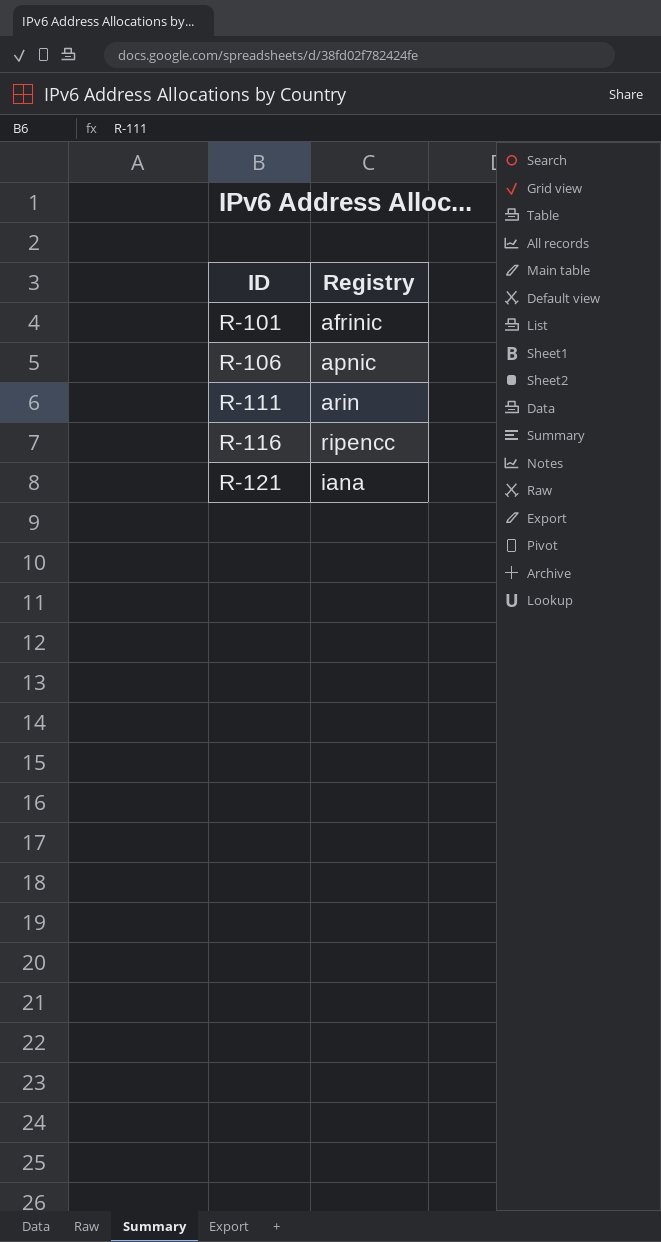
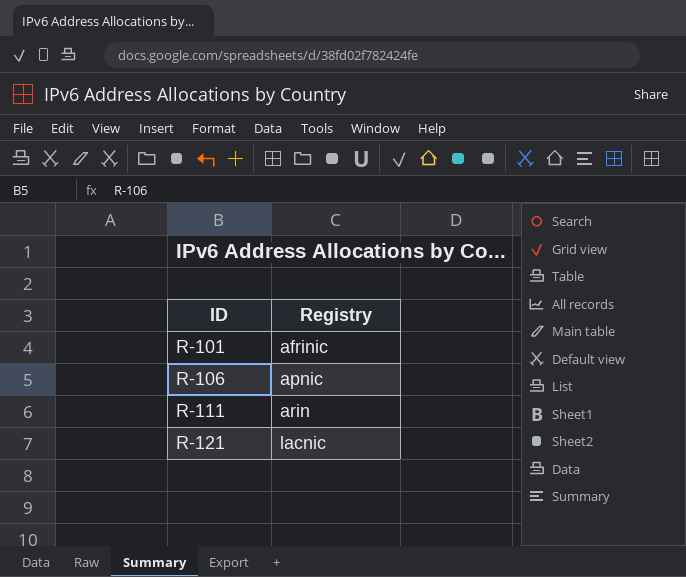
row R-116: ripencc -> none
R-121 | Registry: iana -> lacnic

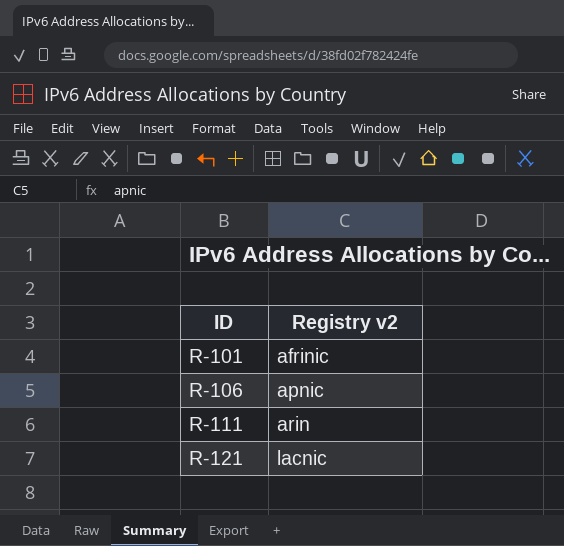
column name: Registry -> Registry v2

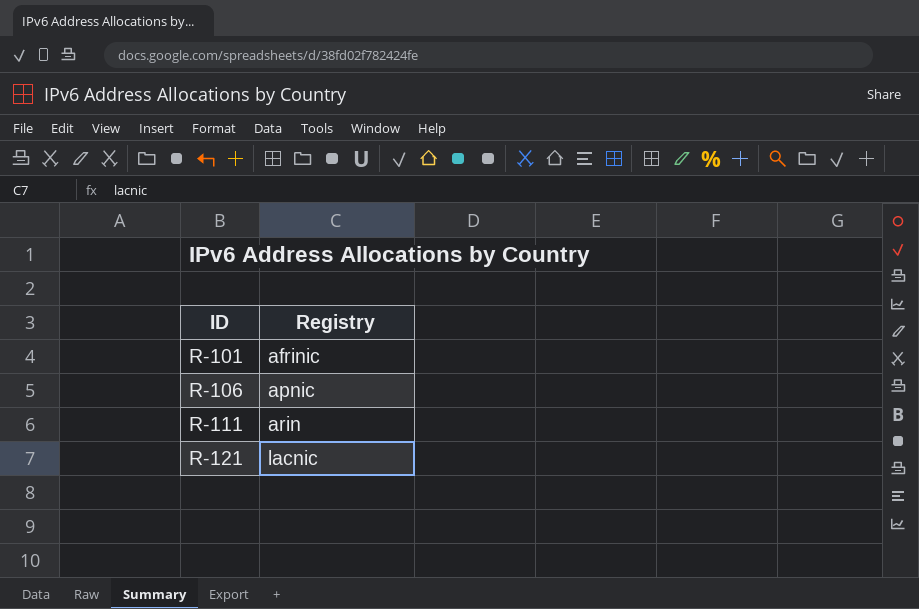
column name: Registry v2 -> Registry

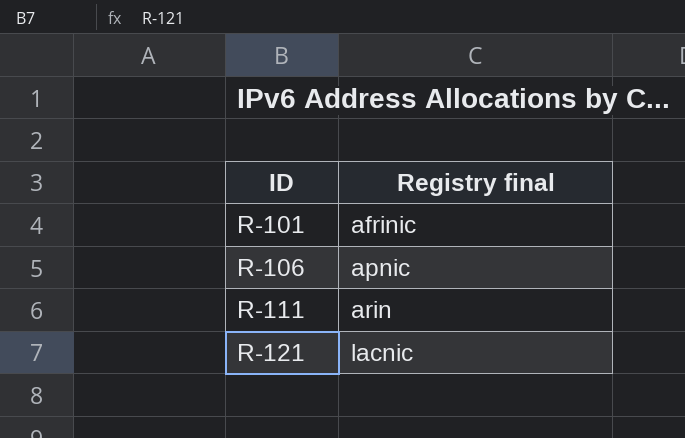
column name: Registry -> Registry final

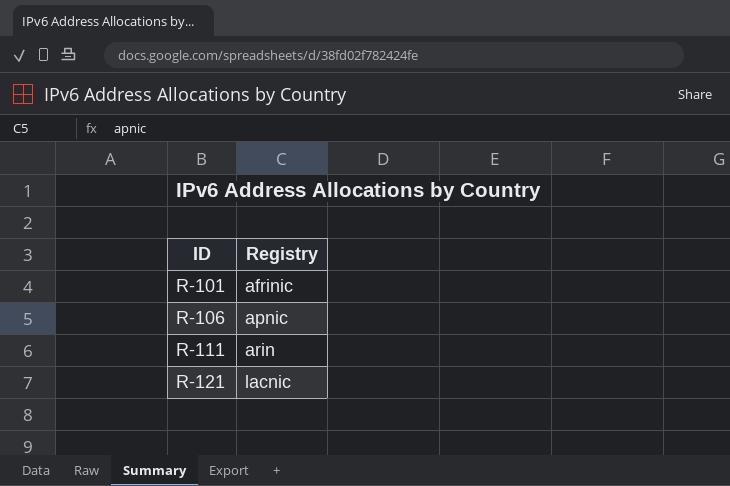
column name: Registry final -> Registry

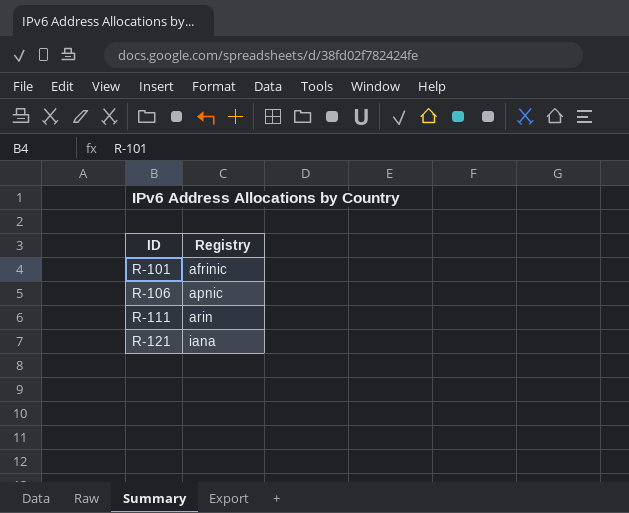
R-121 | Registry: lacnic -> iana

